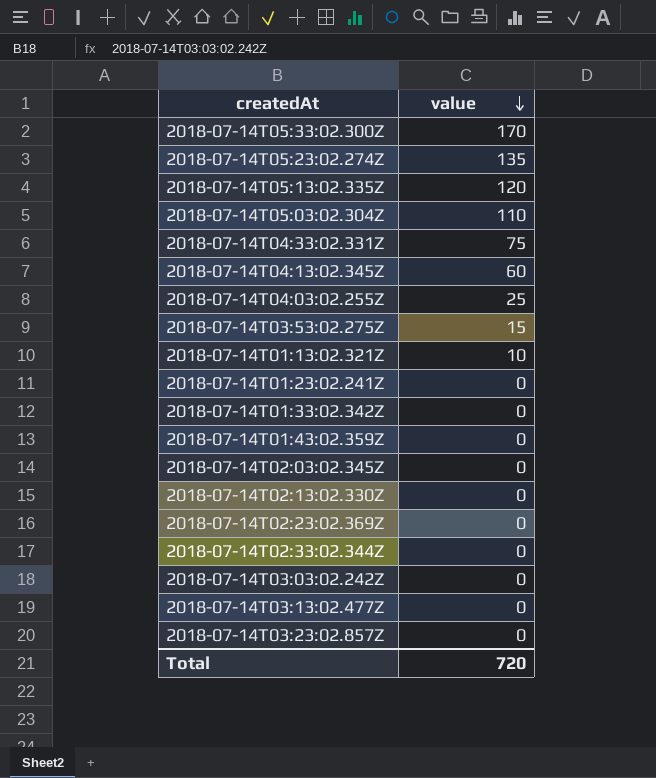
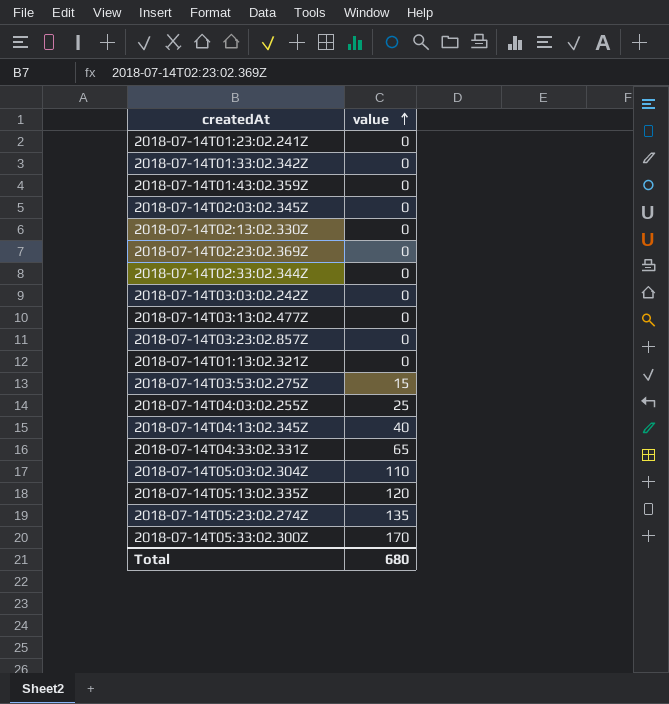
row order: value descending -> value ascending
2018-07-14T01:13:02.321Z | value: 10 -> 0
2018-07-14T04:13:02.345Z | value: 60 -> 40
2018-07-14T04:33:02.331Z | value: 75 -> 65
Total | value: 720 -> 680

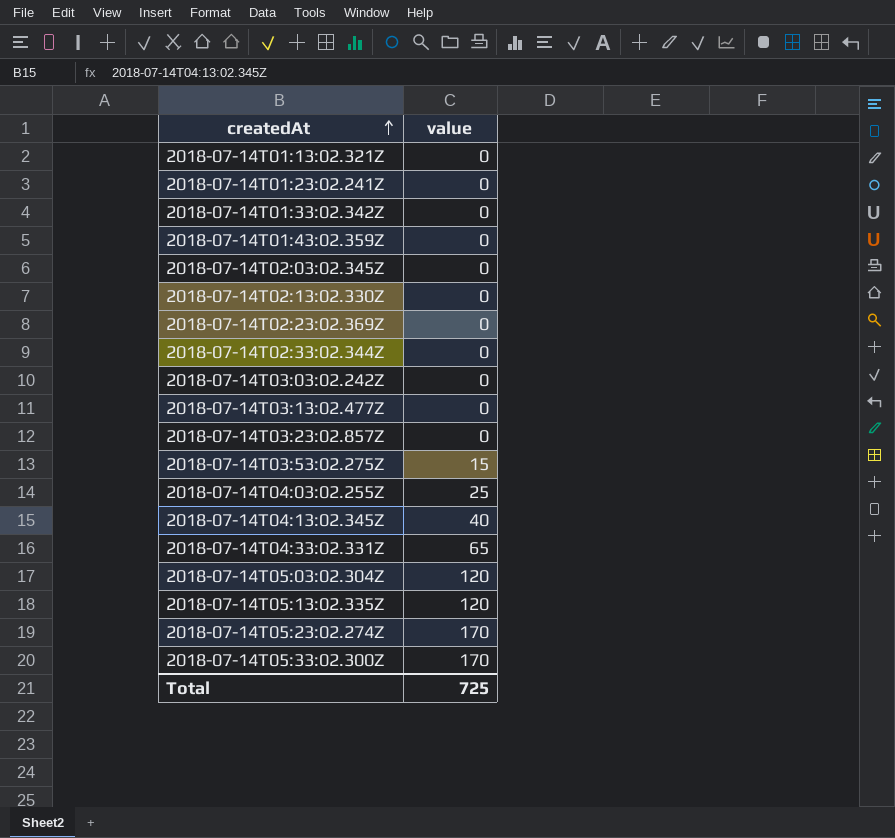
row order: value ascending -> createdAt ascending
2018-07-14T05:03:02.304Z | value: 110 -> 120
2018-07-14T05:23:02.274Z | value: 135 -> 170
Total | value: 680 -> 725

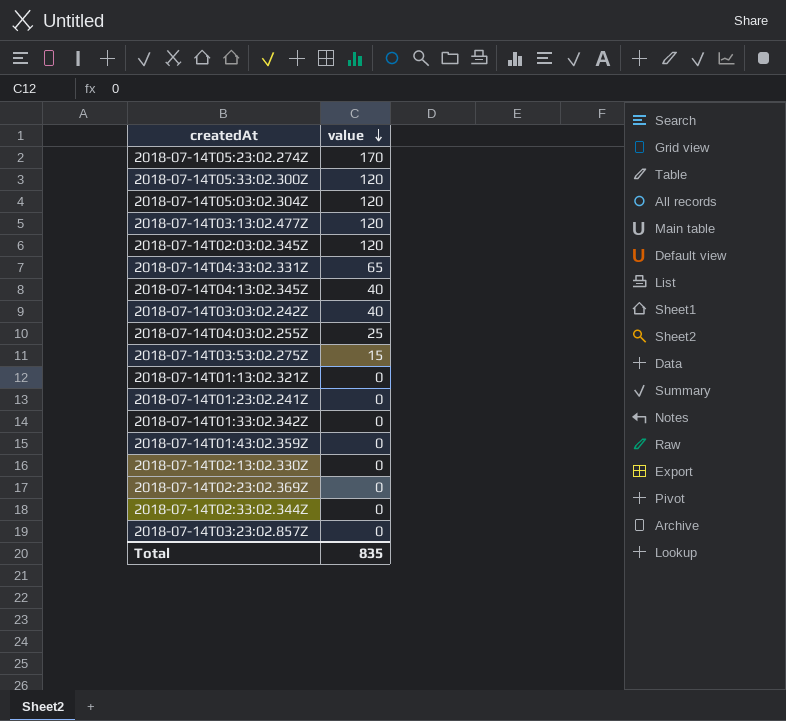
row order: createdAt ascending -> value descending
row 2018-07-14T05:13:02.335Z: 120 -> none
2018-07-14T05:33:02.300Z | value: 170 -> 120
2018-07-14T03:13:02.477Z | value: 0 -> 120
2018-07-14T02:03:02.345Z | value: 0 -> 120
2018-07-14T03:03:02.242Z | value: 0 -> 40
Total | value: 725 -> 835

